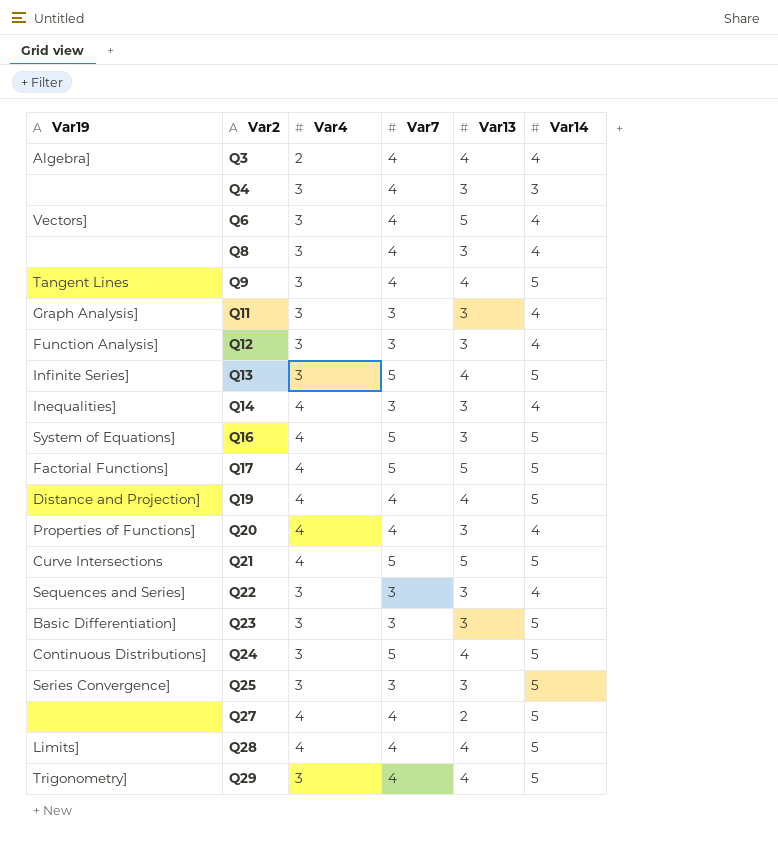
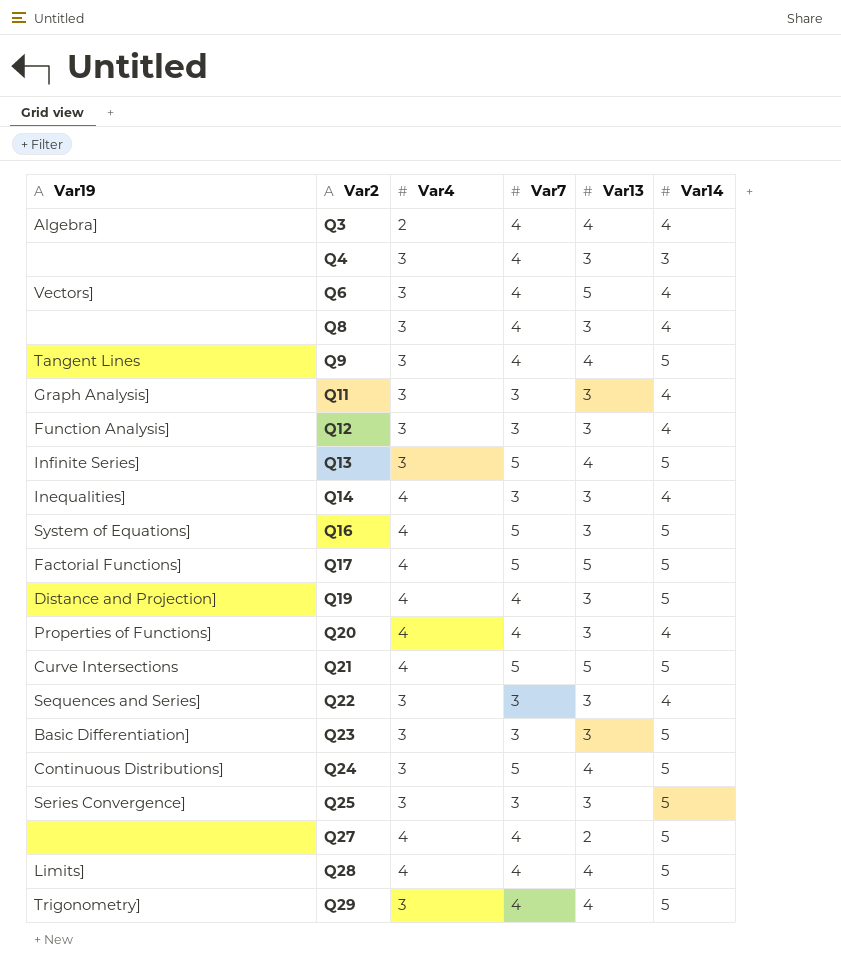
Q19 | Var13: 4 -> 3

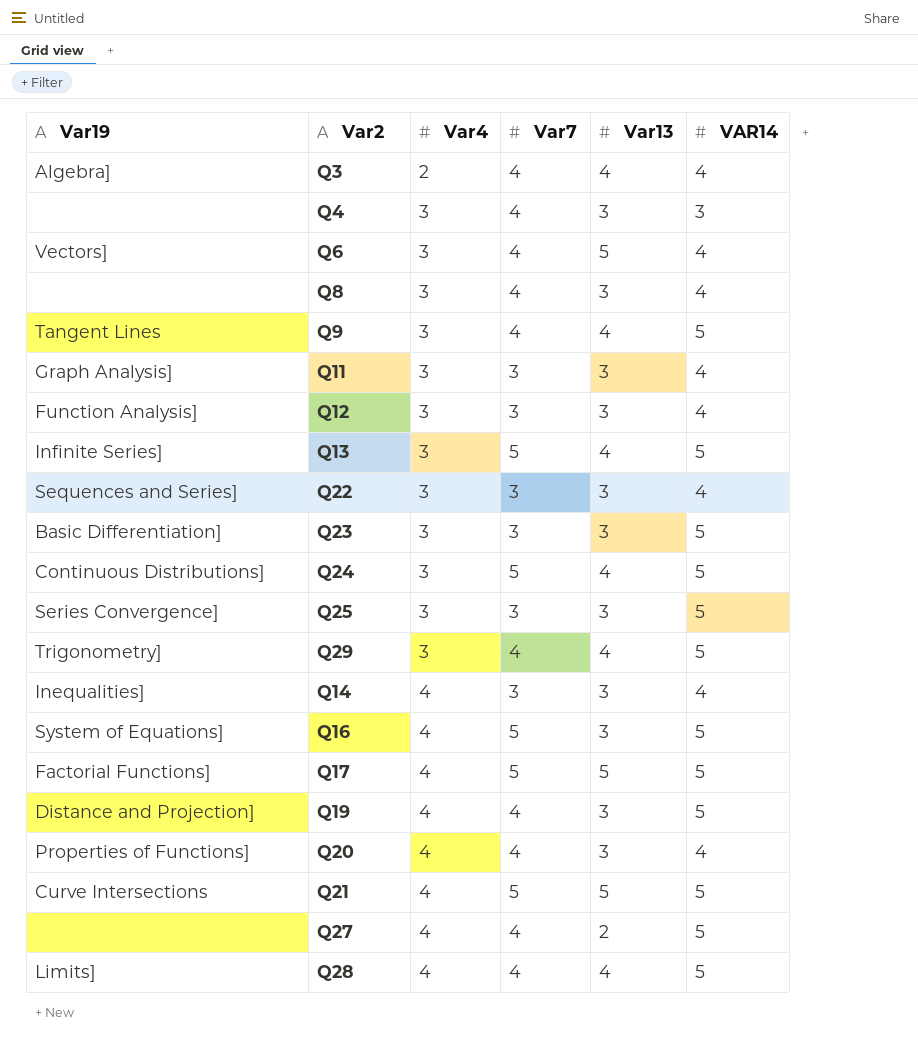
row order: Var2 ascending -> Var4 ascending
column name: Var14 -> VAR14

